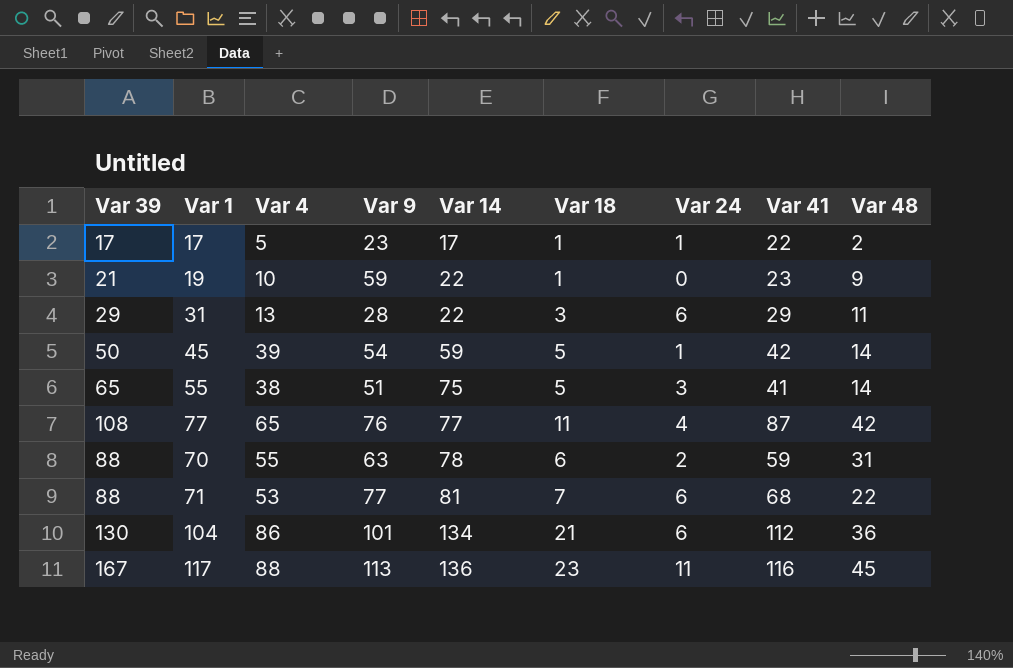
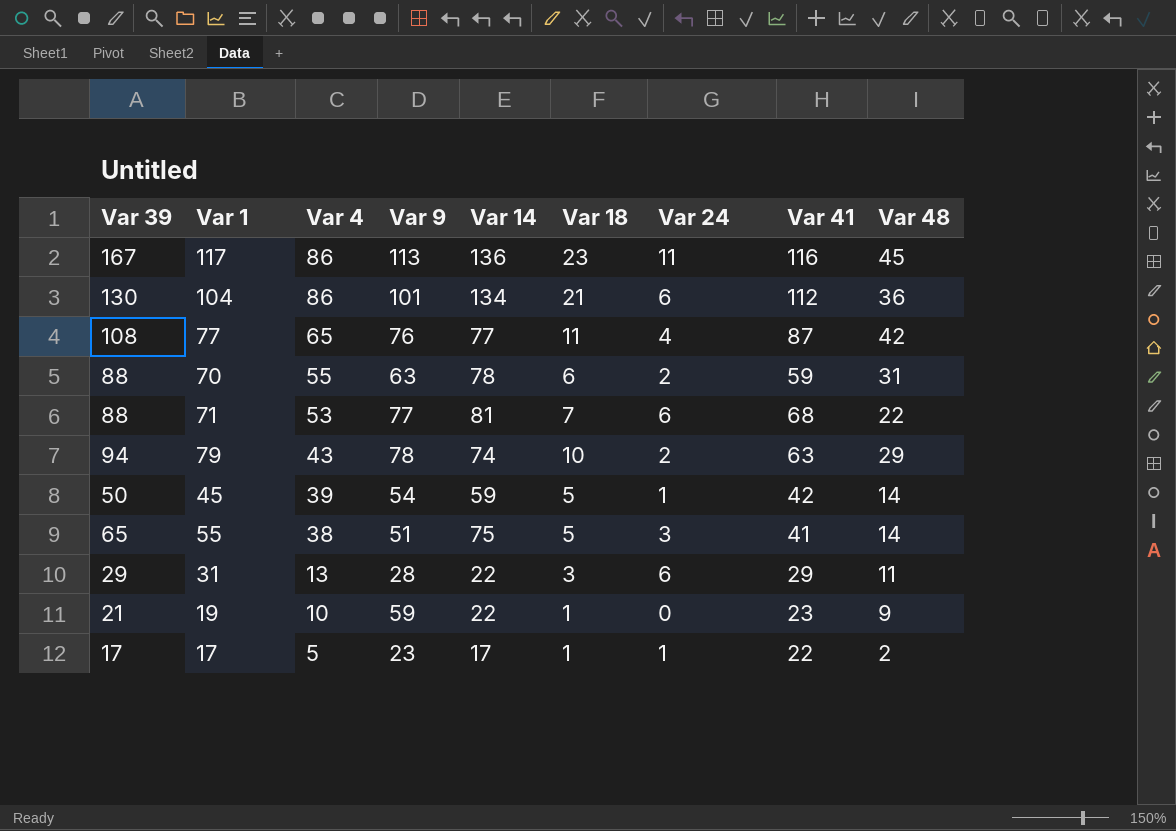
row order: Var 14 ascending -> Var 4 descending
117 | Var 4: 88 -> 86
row 79: none -> 94 | 43 | 78 | 74 | 10 | 2 | 63 | 29

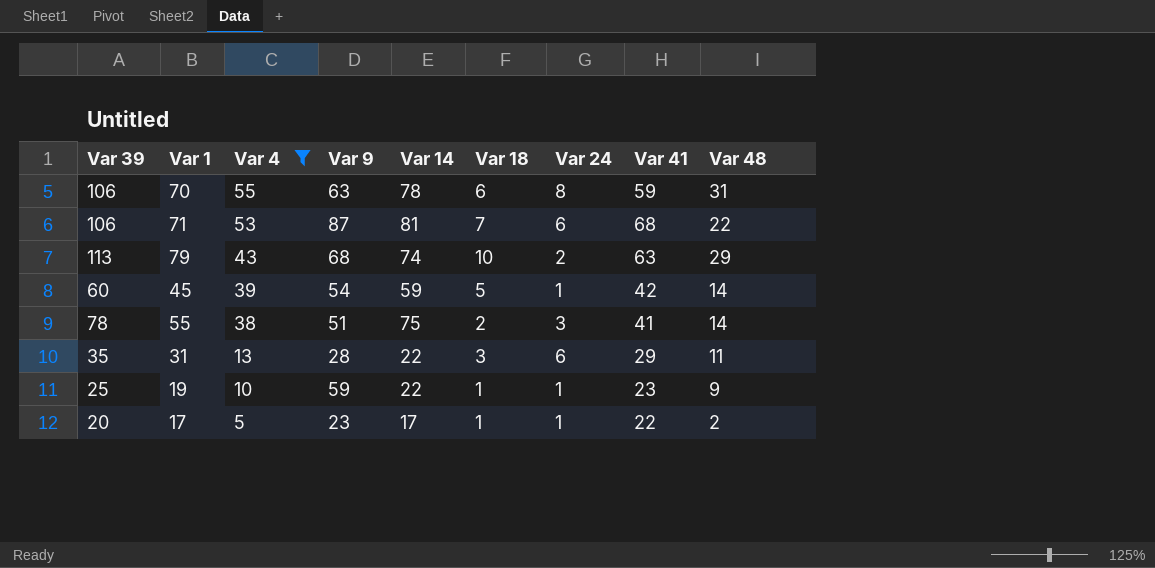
filter: none -> Var 4 <= 55
70 | Var 39: 88 -> 106
70 | Var 24: 2 -> 8
71 | Var 39: 88 -> 106
71 | Var 9: 77 -> 87
79 | Var 39: 94 -> 113
79 | Var 9: 78 -> 68
45 | Var 39: 50 -> 60
55 | Var 39: 65 -> 78
55 | Var 18: 5 -> 2
31 | Var 39: 29 -> 35
19 | Var 39: 21 -> 25
19 | Var 24: 0 -> 1
17 | Var 39: 17 -> 20

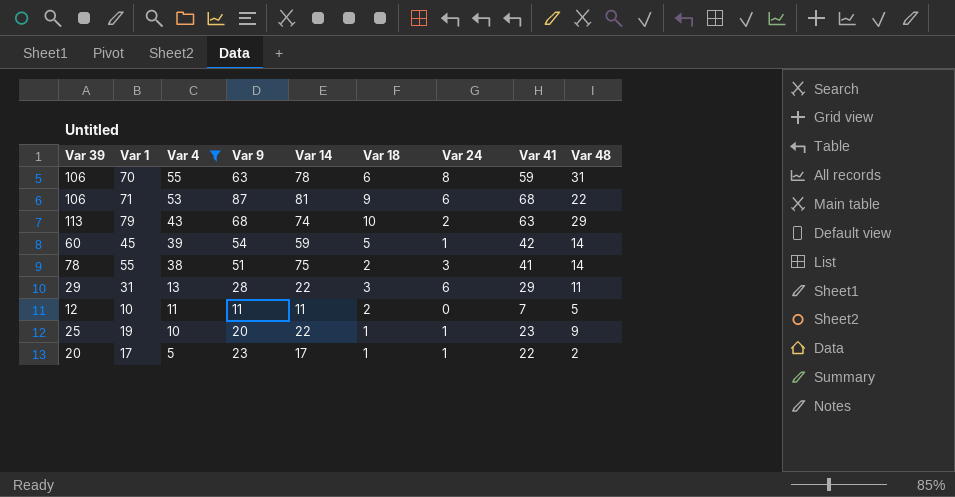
71 | Var 18: 7 -> 9
31 | Var 39: 35 -> 29
row 10: none -> 12 | 11 | 11 | 11 | 2 | 0 | 7 | 5
19 | Var 9: 59 -> 20

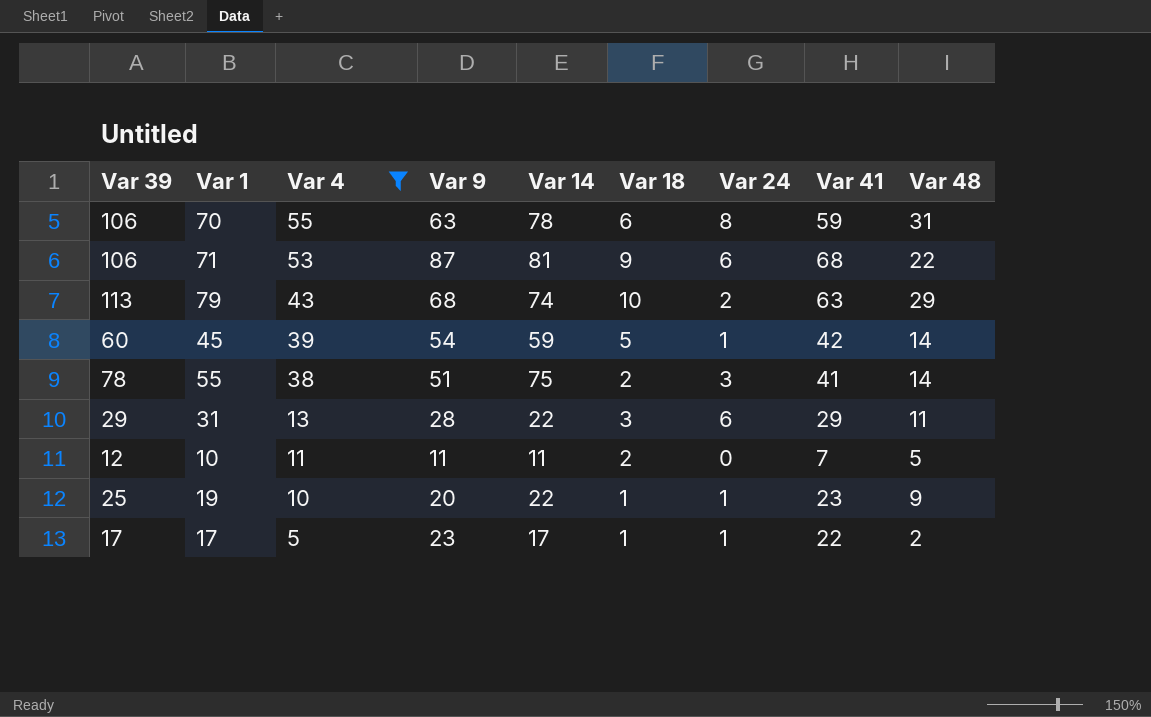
17 | Var 39: 20 -> 17

